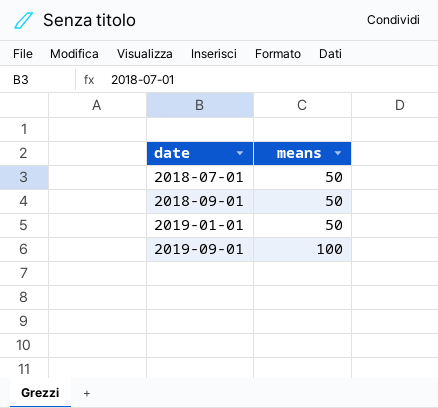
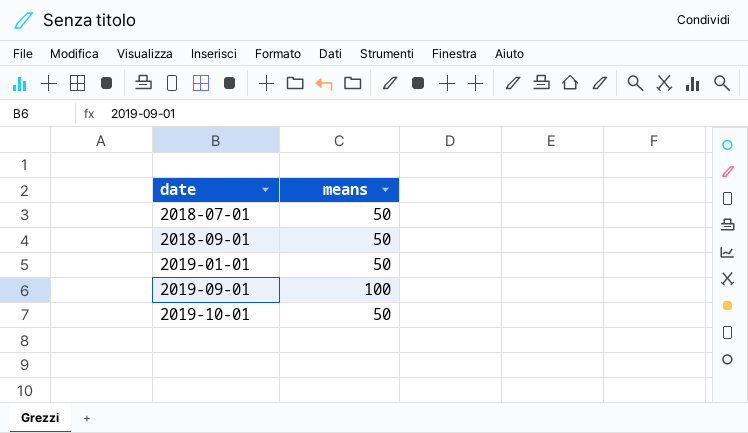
row 2019-10-01: none -> 50

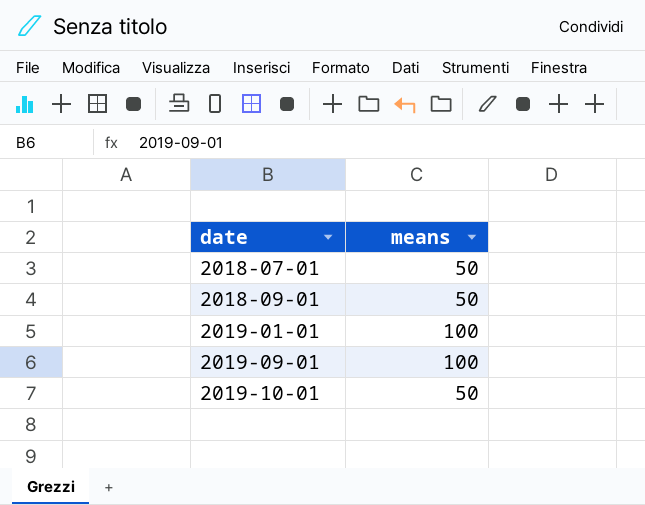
2019-01-01 | means: 50 -> 100

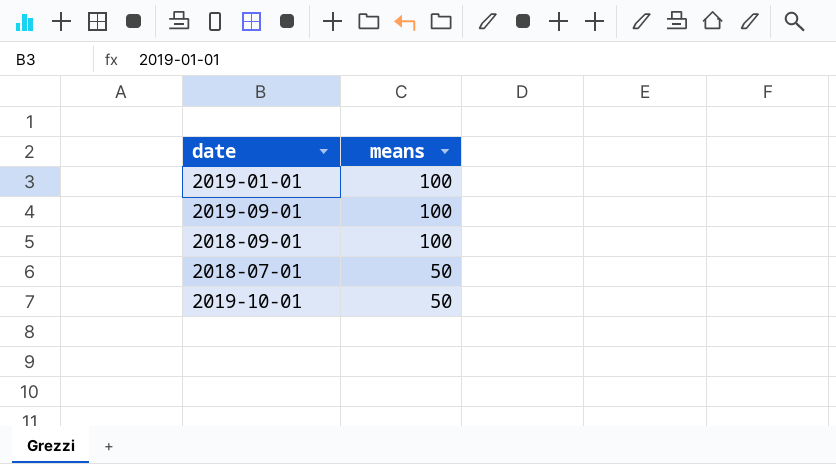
row order: date ascending -> means descending
2018-09-01 | means: 50 -> 100

